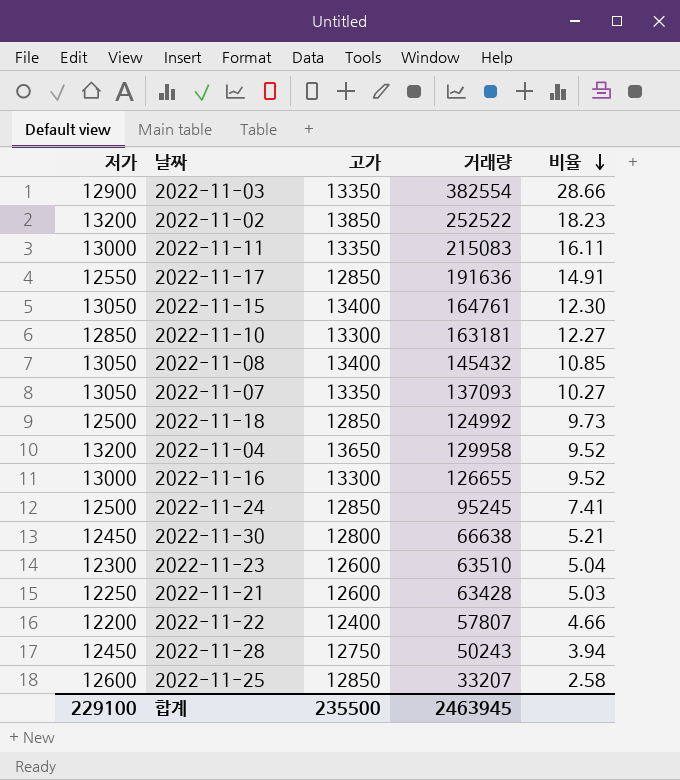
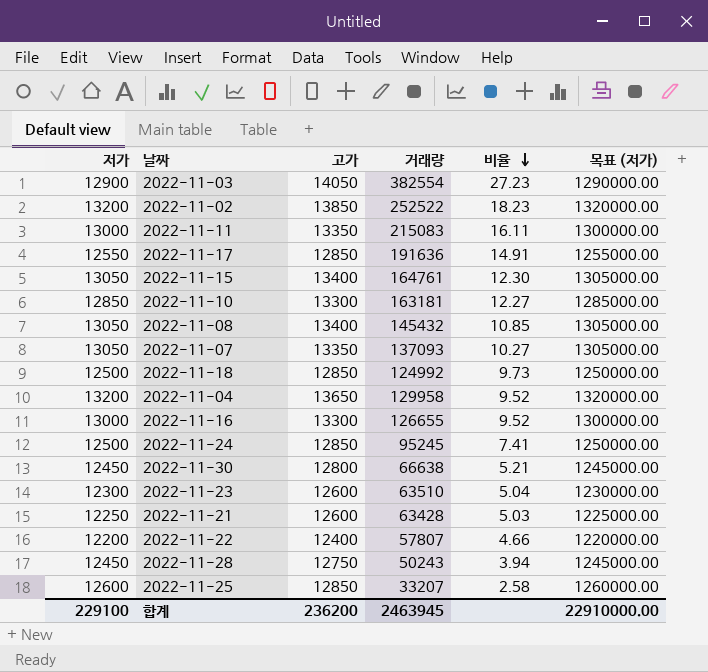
column 목표 (저가) | formula: none -> [저가] * 100
2022-11-03 | 고가: 13350 -> 14050
2022-11-03 | 비율: 28.66 -> 27.23
합계 | 고가: 235500 -> 236200

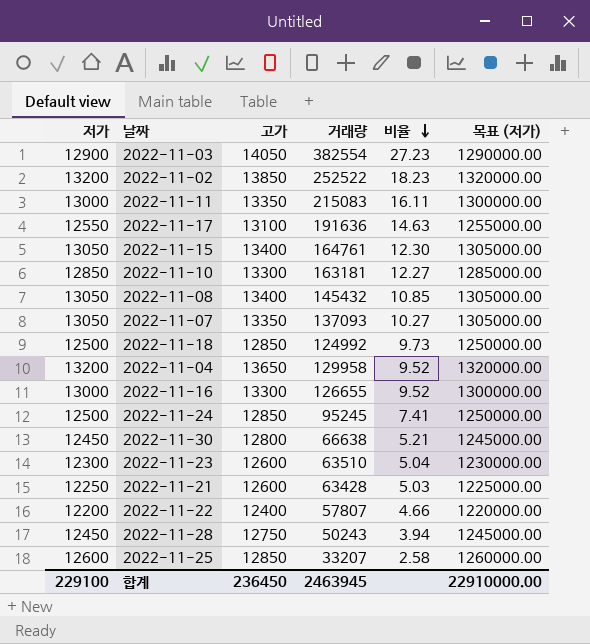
2022-11-17 | 고가: 12850 -> 13100
2022-11-17 | 비율: 14.91 -> 14.63
합계 | 고가: 236200 -> 236450

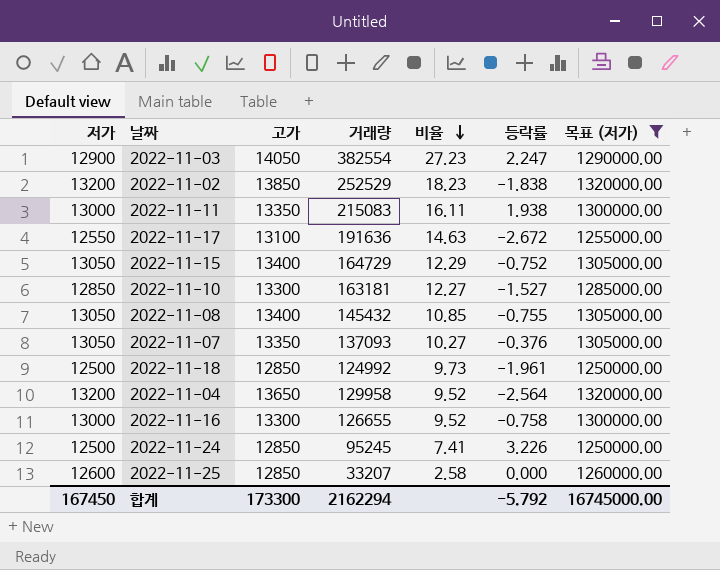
filter: none -> 목표 (저가) >= 1250000.00
column 등락률 | position: none -> 6
2022-11-02 | 거래량: 252522 -> 252529
2022-11-15 | 거래량: 164761 -> 164729
2022-11-15 | 비율: 12.30 -> 12.29
합계 | 저가: 229100 -> 167450
합계 | 고가: 236450 -> 173300
합계 | 거래량: 2463945 -> 2162294
합계 | 목표 (저가): 22910000.00 -> 16745000.00

